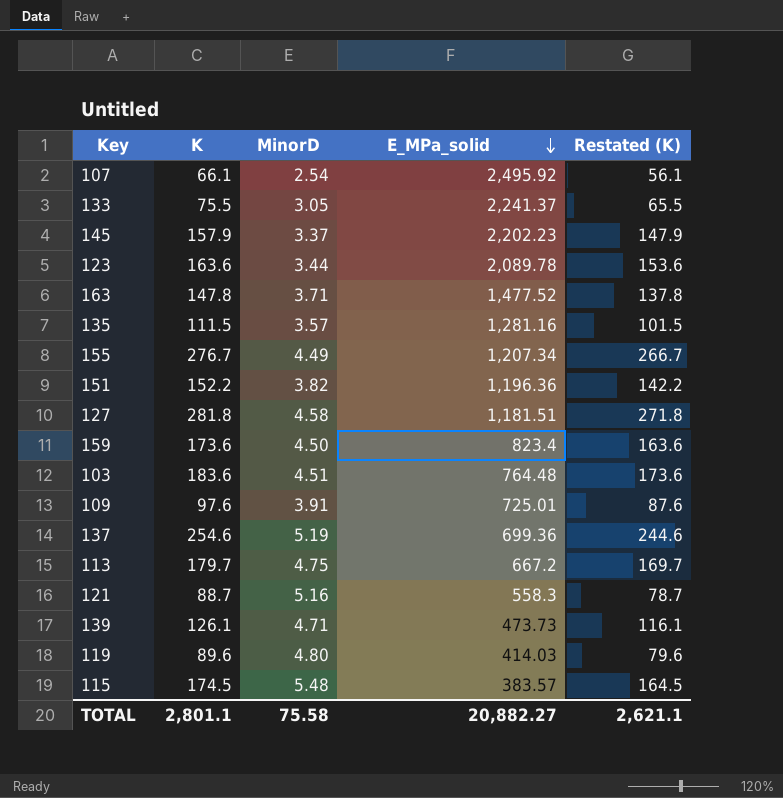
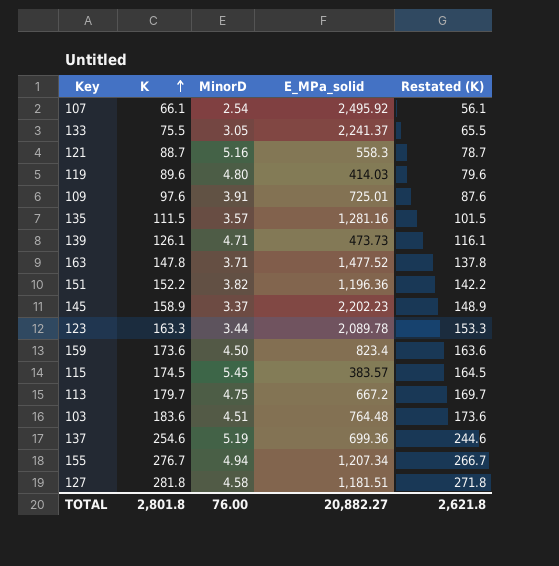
row order: E_MPa_solid descending -> K ascending
145 | K: 157.9 -> 158.9
145 | Restated (K): 147.9 -> 148.9
123 | K: 163.6 -> 163.3
123 | Restated (K): 153.6 -> 153.3
115 | MinorD: 5.48 -> 5.45
155 | MinorD: 4.49 -> 4.94
TOTAL | K: 2,801.1 -> 2,801.8
TOTAL | MinorD: 75.58 -> 76.00
TOTAL | Restated (K): 2,621.1 -> 2,621.8

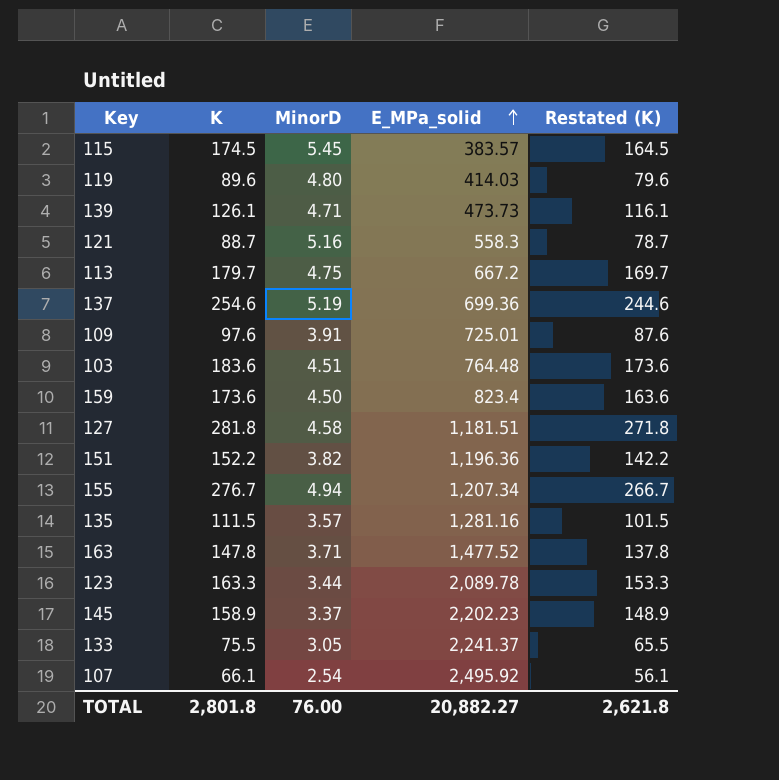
row order: K ascending -> E_MPa_solid ascending

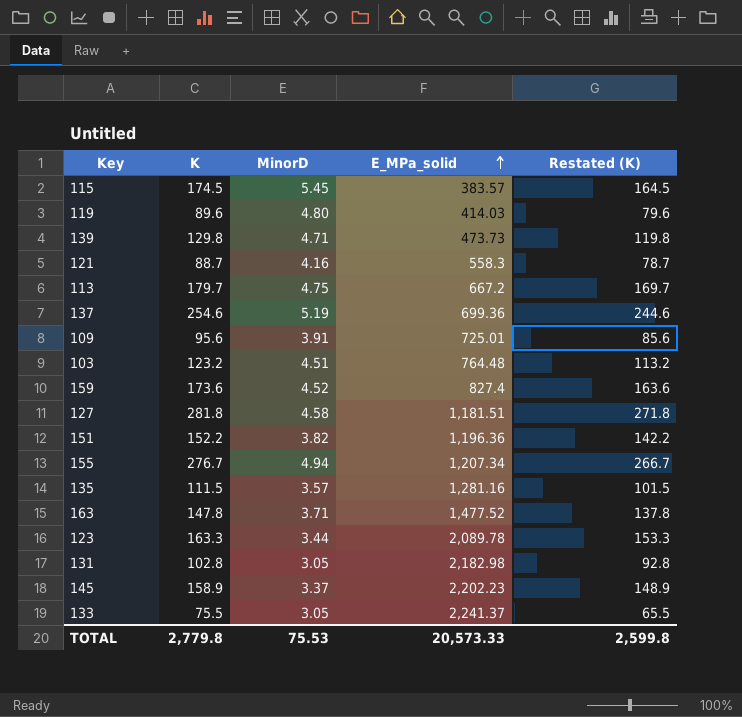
row 107: 66.1 | 2.54 | 2,495.92 | 56.1 -> none
139 | K: 126.1 -> 129.8
139 | Restated (K): 116.1 -> 119.8
121 | MinorD: 5.16 -> 4.16
109 | K: 97.6 -> 95.6
109 | Restated (K): 87.6 -> 85.6
103 | K: 183.6 -> 123.2
103 | Restated (K): 173.6 -> 113.2
159 | MinorD: 4.50 -> 4.52
159 | E_MPa_solid: 823.4 -> 827.4
row 131: none -> 102.8 | 3.05 | 2,182.98 | 92.8
TOTAL | K: 2,801.8 -> 2,779.8
TOTAL | MinorD: 76.00 -> 75.53
TOTAL | E_MPa_solid: 20,882.27 -> 20,573.33
TOTAL | Restated (K): 2,621.8 -> 2,599.8

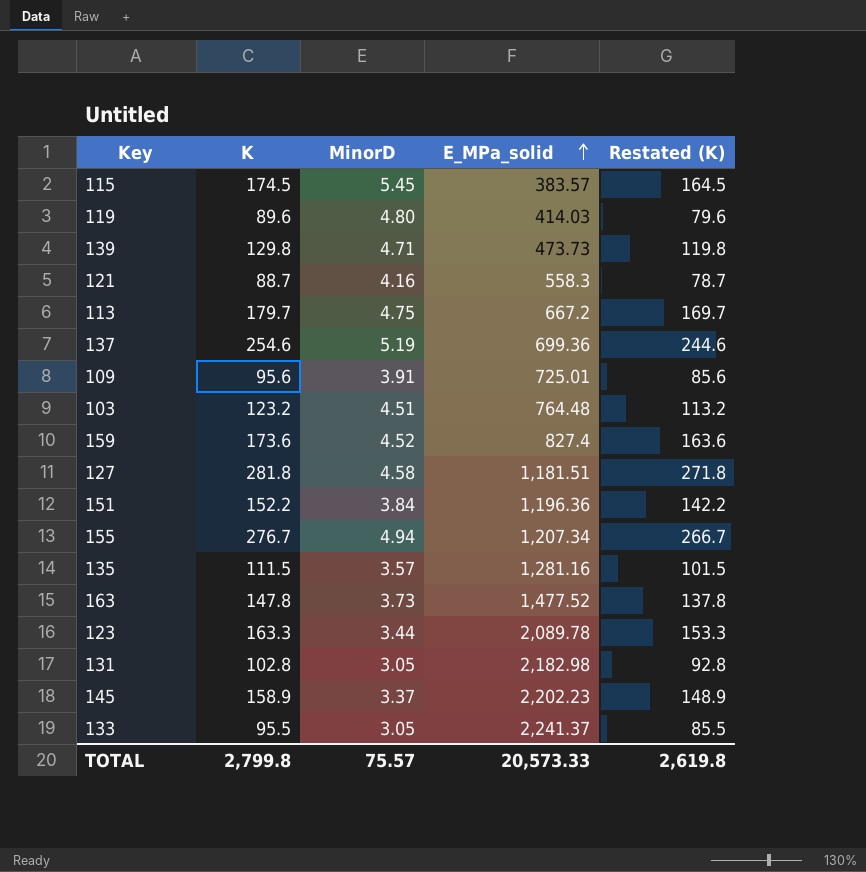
151 | MinorD: 3.82 -> 3.84
163 | MinorD: 3.71 -> 3.73
133 | K: 75.5 -> 95.5
133 | Restated (K): 65.5 -> 85.5
TOTAL | K: 2,779.8 -> 2,799.8
TOTAL | MinorD: 75.53 -> 75.57
TOTAL | Restated (K): 2,599.8 -> 2,619.8

